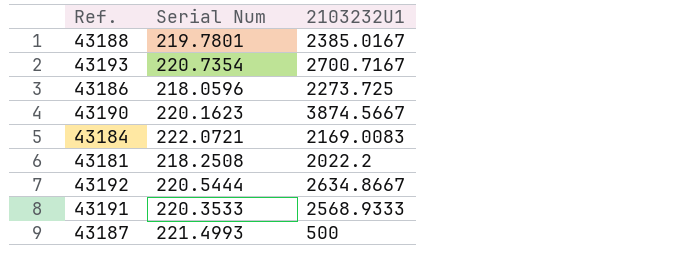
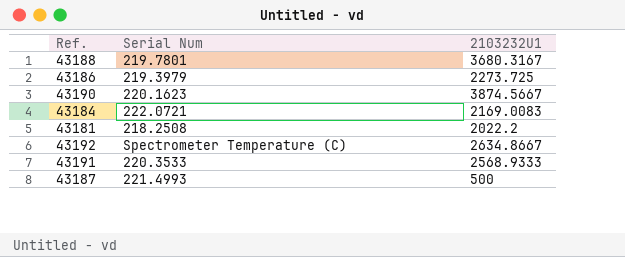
row 43193: 220.7354 | 2700.7167 -> none
43188 | 2103232U1: 2385.0167 -> 3680.3167
43186 | Serial Num: 218.0596 -> 219.3979
43192 | Serial Num: 220.5444 -> Spectrometer Temperature (C)

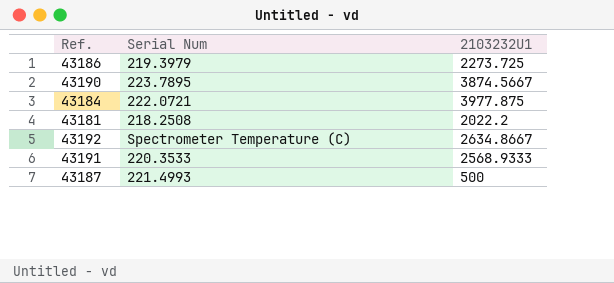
row 43188: 219.7801 | 3680.3167 -> none
43190 | Serial Num: 220.1623 -> 223.7895
43184 | 2103232U1: 2169.0083 -> 3977.875

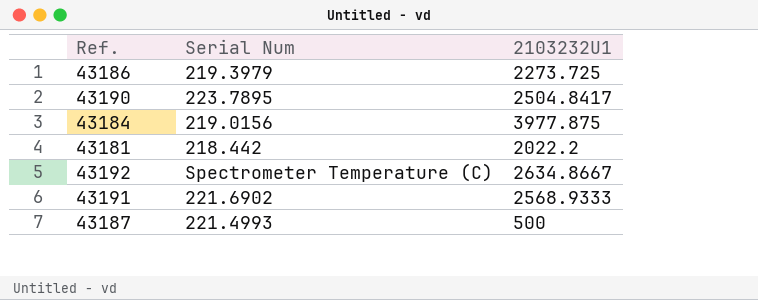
43190 | 2103232U1: 3874.5667 -> 2504.8417
43184 | Serial Num: 222.0721 -> 219.0156
43181 | Serial Num: 218.2508 -> 218.442
43191 | Serial Num: 220.3533 -> 221.6902

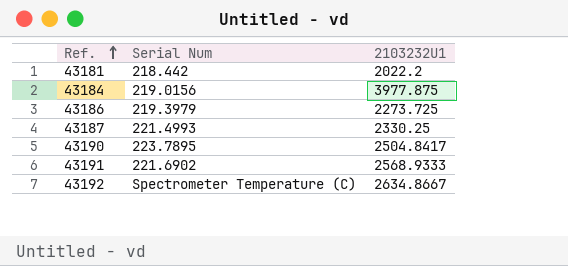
row order: none -> Ref. ascending
43187 | 2103232U1: 500 -> 2330.25

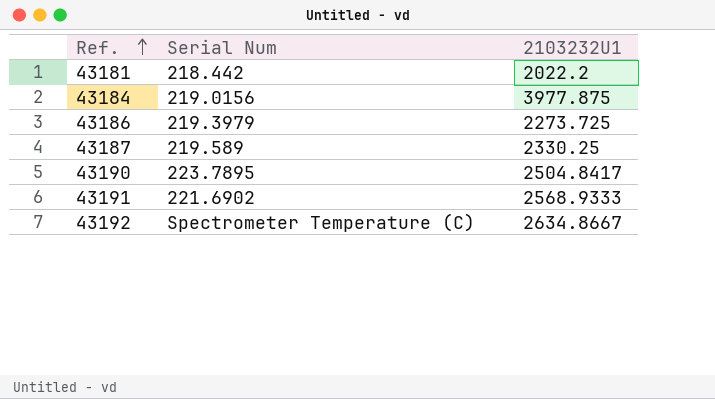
43187 | Serial Num: 221.4993 -> 219.589

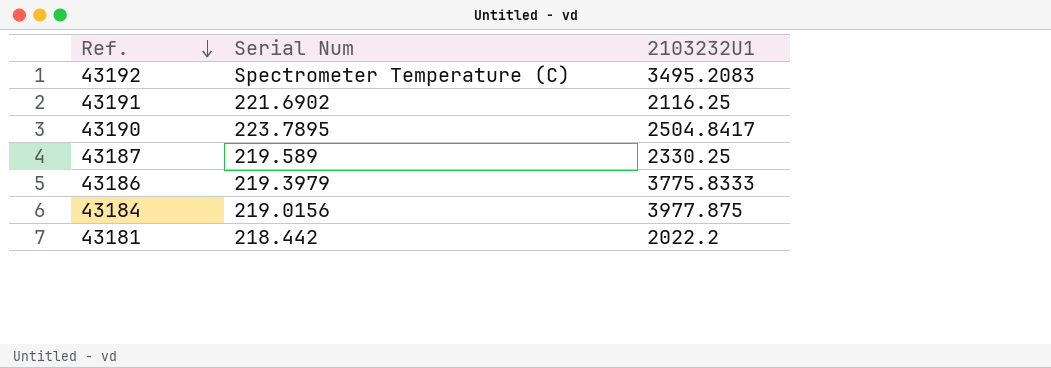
row order: Ref. ascending -> Ref. descending
43192 | 2103232U1: 2634.8667 -> 3495.2083
43191 | 2103232U1: 2568.9333 -> 2116.25
43186 | 2103232U1: 2273.725 -> 3775.8333

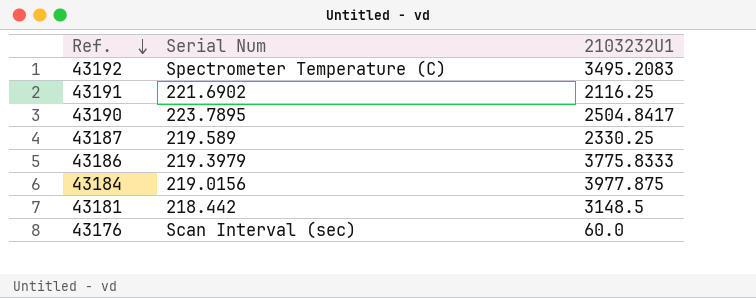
43181 | 2103232U1: 2022.2 -> 3148.5
row 43176: none -> Scan Interval (sec) | 60.0

